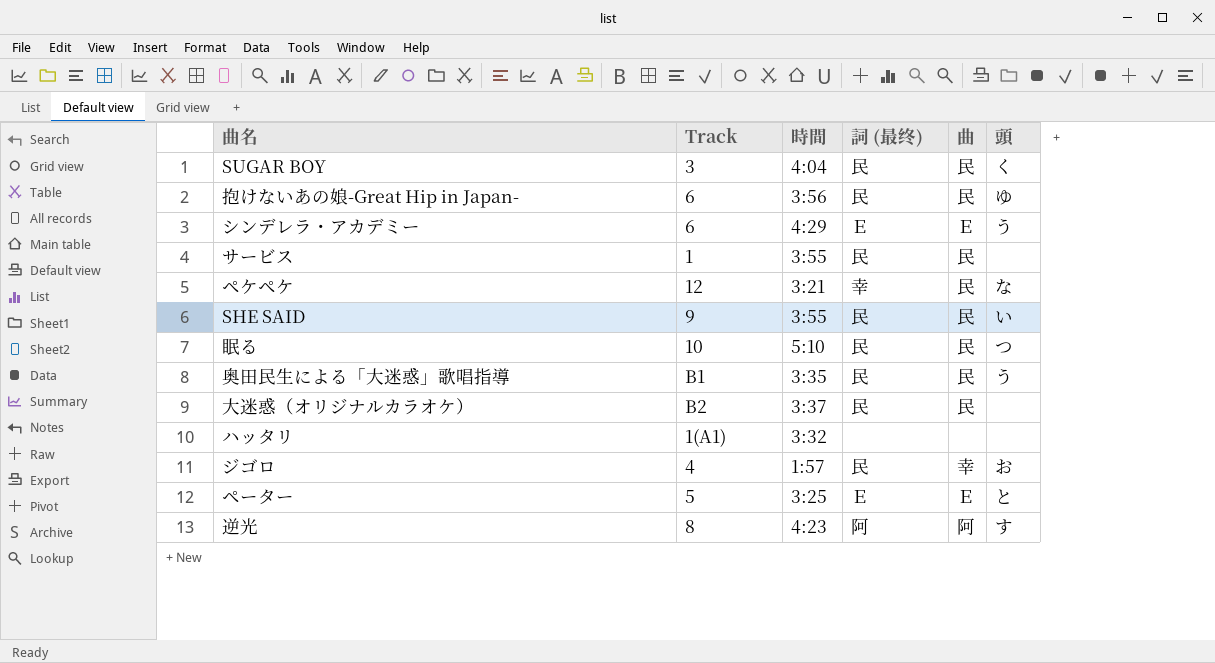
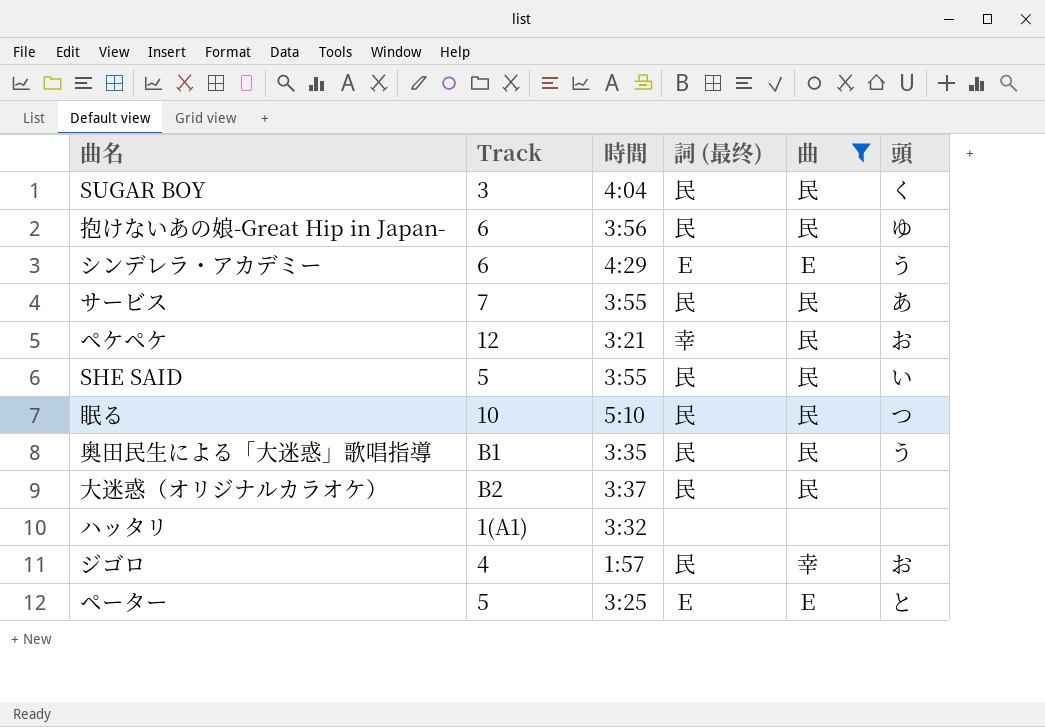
filter: none -> 曲 != 阿
サービス | Track: 1 -> 7
サービス | 頭: none -> あ
ペケペケ | 頭: な -> お
SHE SAID | Track: 9 -> 5

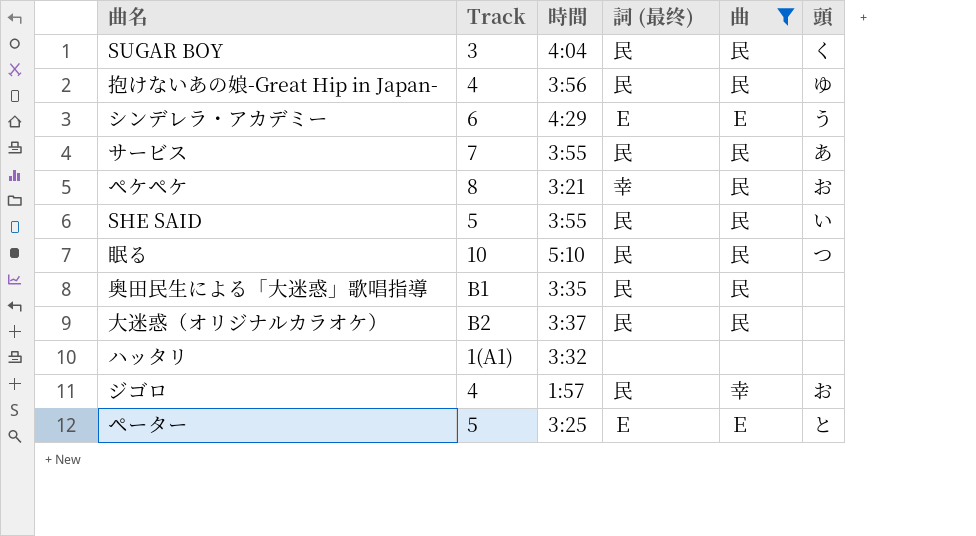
抱けないあの娘-Great Hip in Japan- | Track: 6 -> 4
ペケペケ | Track: 12 -> 8
奥田民生による「大迷惑」歌唱指導 | 頭: う -> none

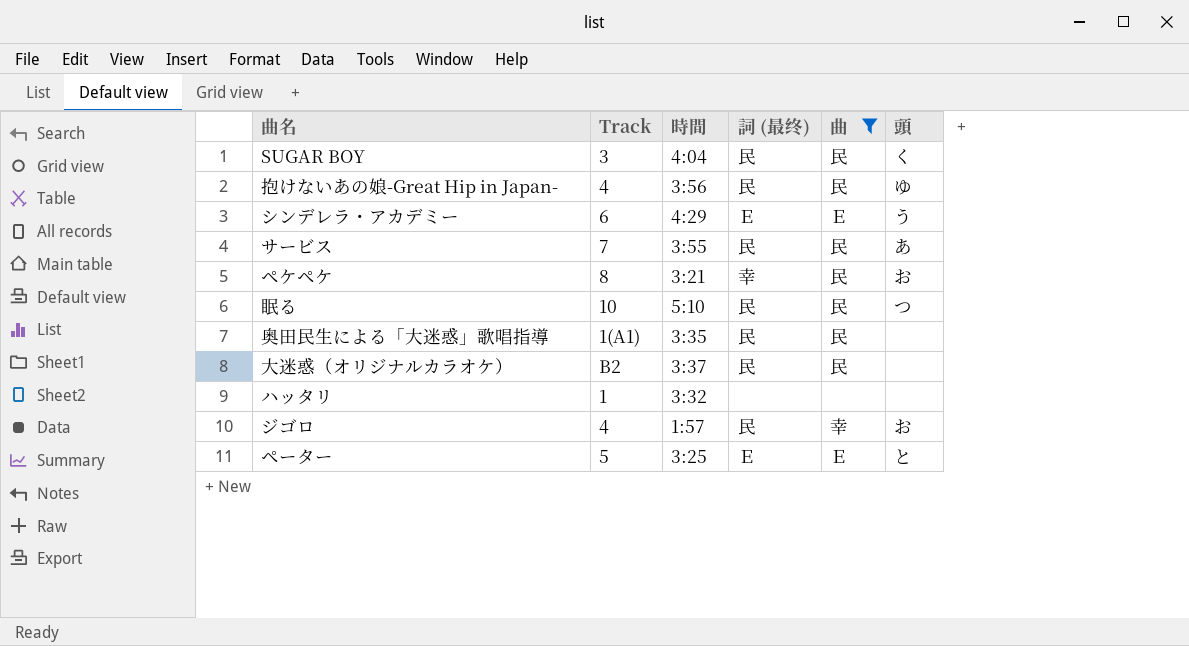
row SHE SAID: 5 | 3:55 | 民 | 民 | い -> none
奥田民生による「大迷惑」歌唱指導 | Track: B1 -> 1(A1)
ハッタリ | Track: 1(A1) -> 1

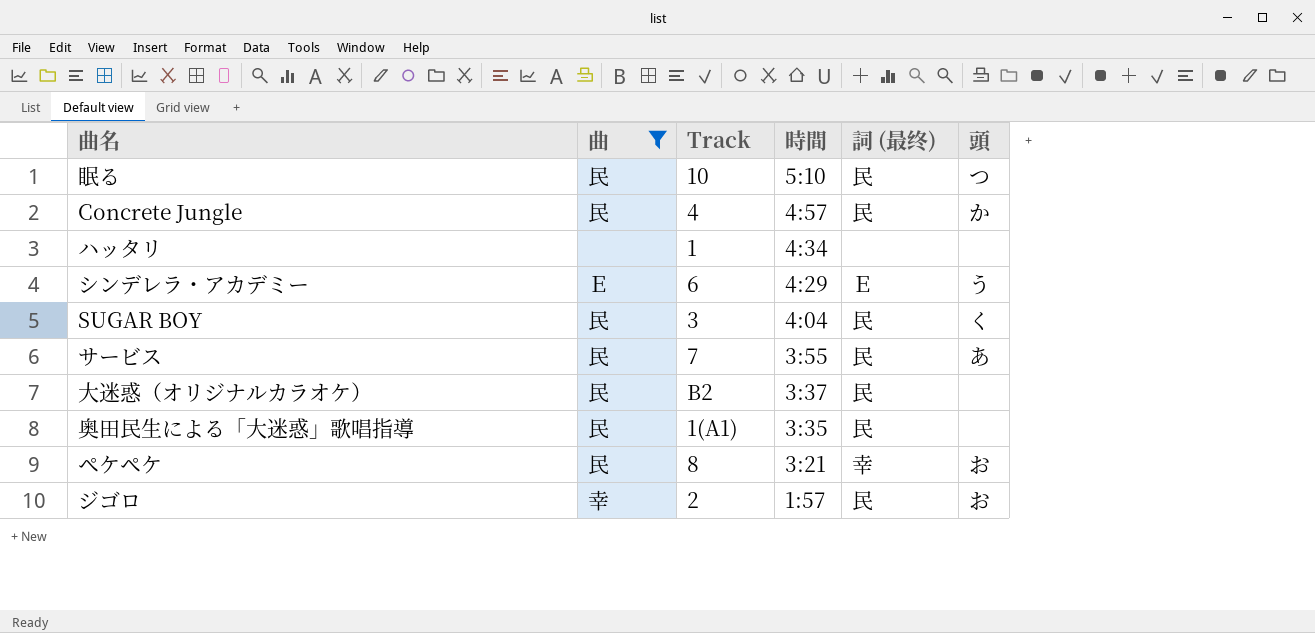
row order: none -> 時間 descending
column 曲 | position: 5 -> 2
row 抱けないあの娘-Great Hip in Japan-: 4 | 3:56 | 民 | 民 | ゆ -> none
row ペーター: 5 | 3:25 | Ｅ | Ｅ | と -> none
row Concrete Jungle: none -> 民 | 4 | 4:57 | 民 | か
ハッタリ | 時間: 3:32 -> 4:34
ジゴロ | Track: 4 -> 2

